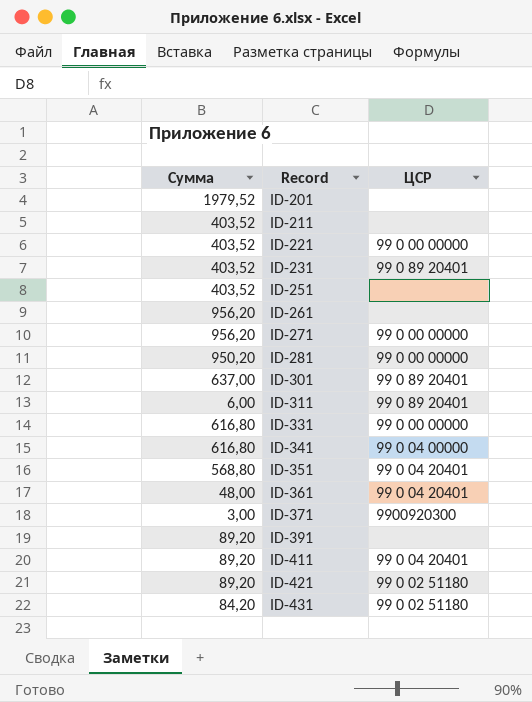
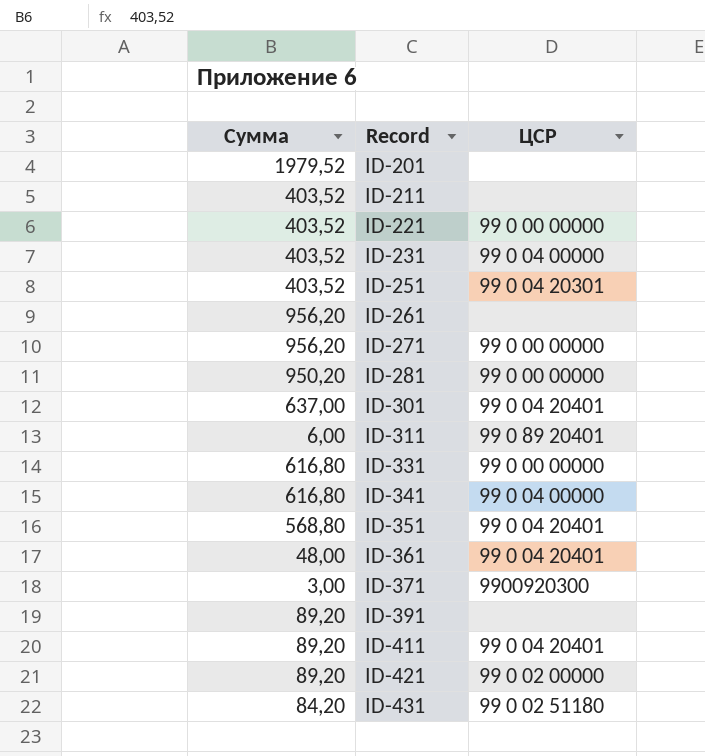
ID-231 | ЦСР: 99 0 89 20401 -> 99 0 04 00000
ID-251 | ЦСР: none -> 99 0 04 20301
ID-301 | ЦСР: 99 0 89 20401 -> 99 0 04 20401
ID-421 | ЦСР: 99 0 02 51180 -> 99 0 02 00000

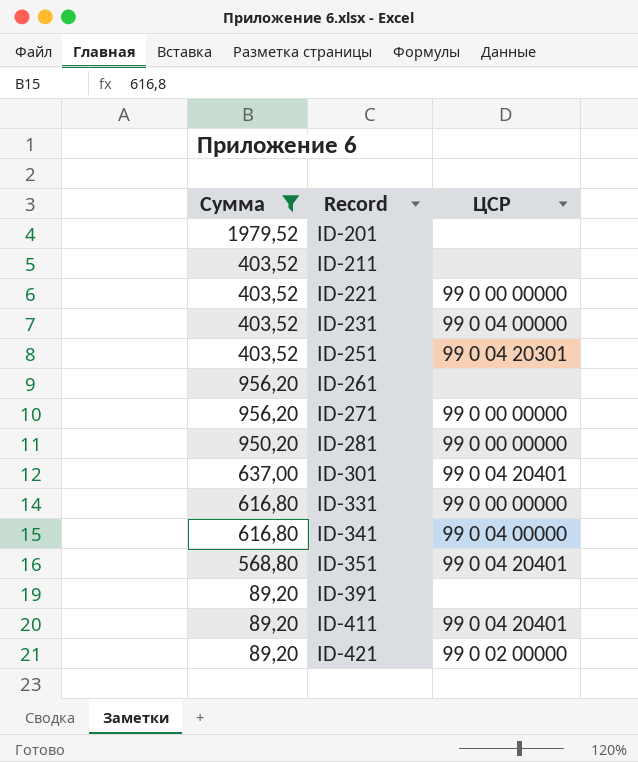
filter: none -> Сумма >= 89,20

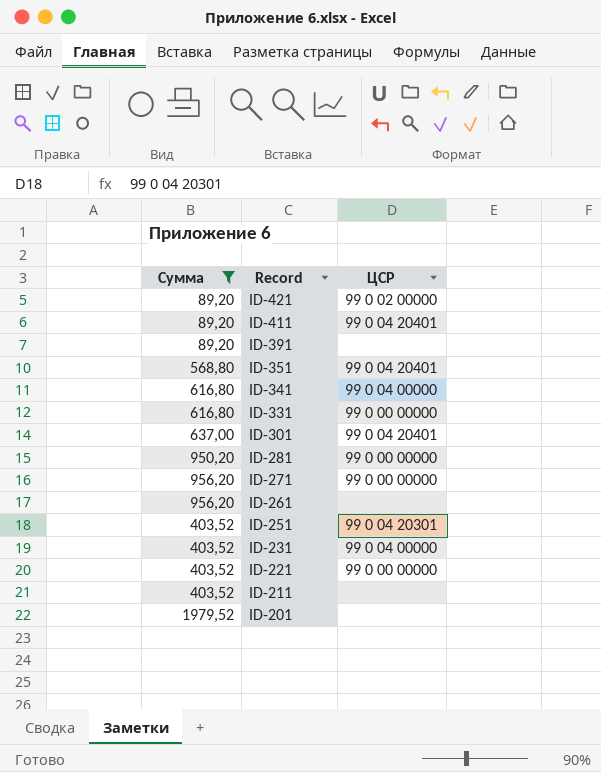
row order: Record ascending -> Record descending

